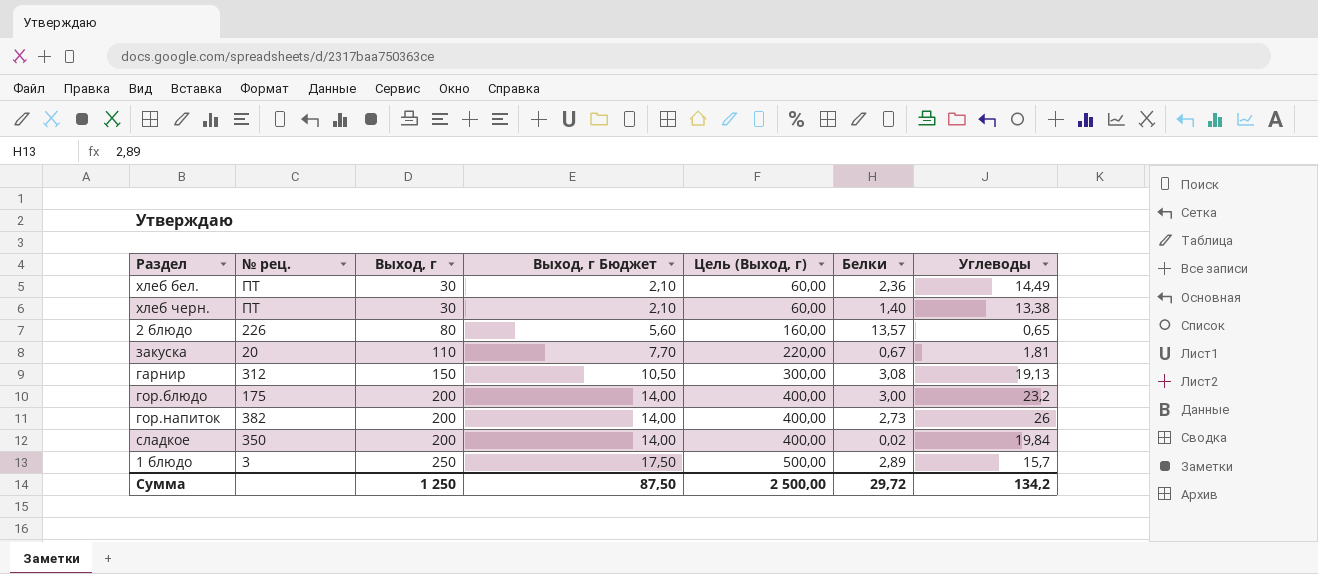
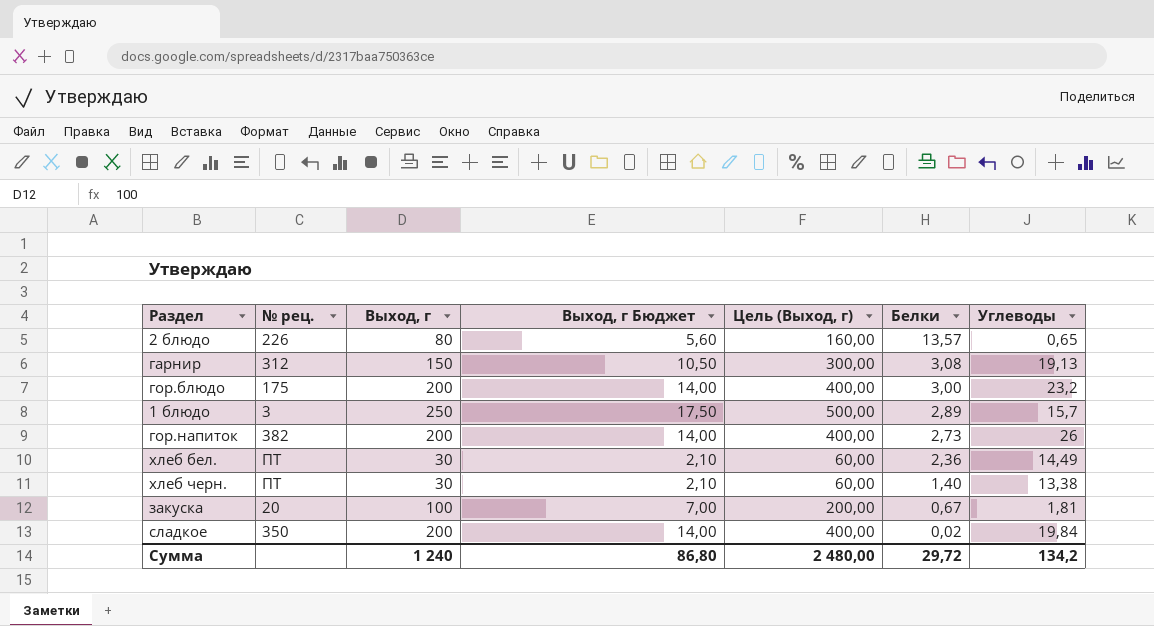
row order: Выход, г ascending -> Белки descending
закуска | Выход, г: 110 -> 100
закуска | Выход, г Бюджет: 7,70 -> 7,00
закуска | Цель (Выход, г): 220,00 -> 200,00
Сумма | Выход, г: 1 250 -> 1 240
Сумма | Выход, г Бюджет: 87,50 -> 86,80
Сумма | Цель (Выход, г): 2 500,00 -> 2 480,00

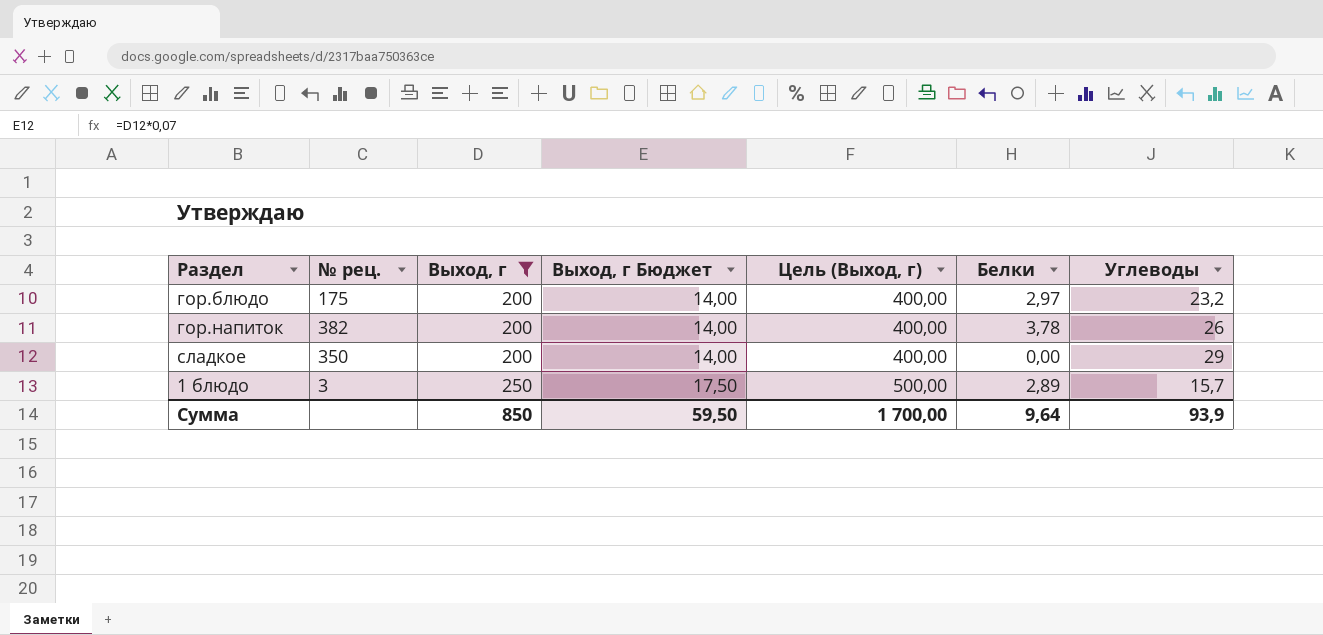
filter: none -> Выход, г >= 200
row order: Белки descending -> Выход, г ascending
гор.блюдо | Белки: 3,00 -> 2,97
гор.напиток | Белки: 2,73 -> 3,78
сладкое | Белки: 0,02 -> 0,00
сладкое | Углеводы: 19,84 -> 29
Сумма | Выход, г: 1 240 -> 850
Сумма | Выход, г Бюджет: 86,80 -> 59,50
Сумма | Цель (Выход, г): 2 480,00 -> 1 700,00
Сумма | Белки: 29,72 -> 9,64
Сумма | Углеводы: 134,2 -> 93,9

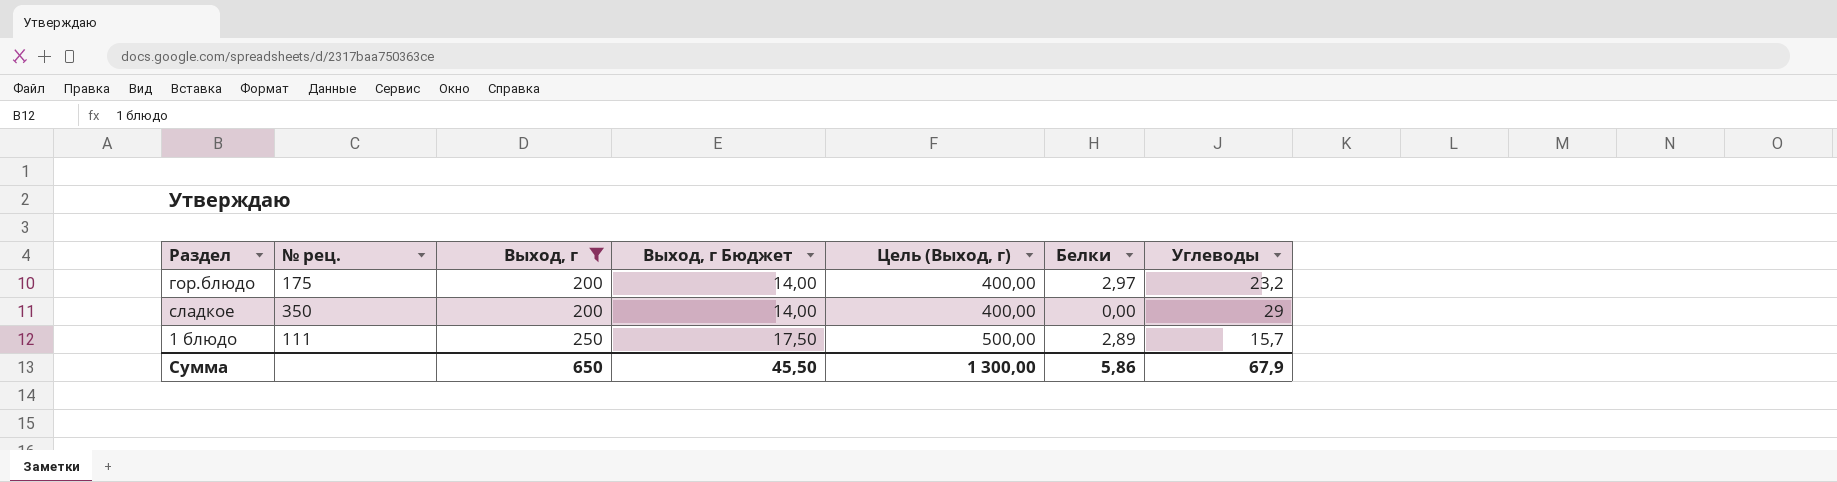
row гор.напиток: 382 | 200 | 14,00 | 400,00 | 3,78 | 26 -> none
1 блюдо | № рец.: 3 -> 111
Сумма | Выход, г: 850 -> 650
Сумма | Выход, г Бюджет: 59,50 -> 45,50
Сумма | Цель (Выход, г): 1 700,00 -> 1 300,00
Сумма | Белки: 9,64 -> 5,86
Сумма | Углеводы: 93,9 -> 67,9

